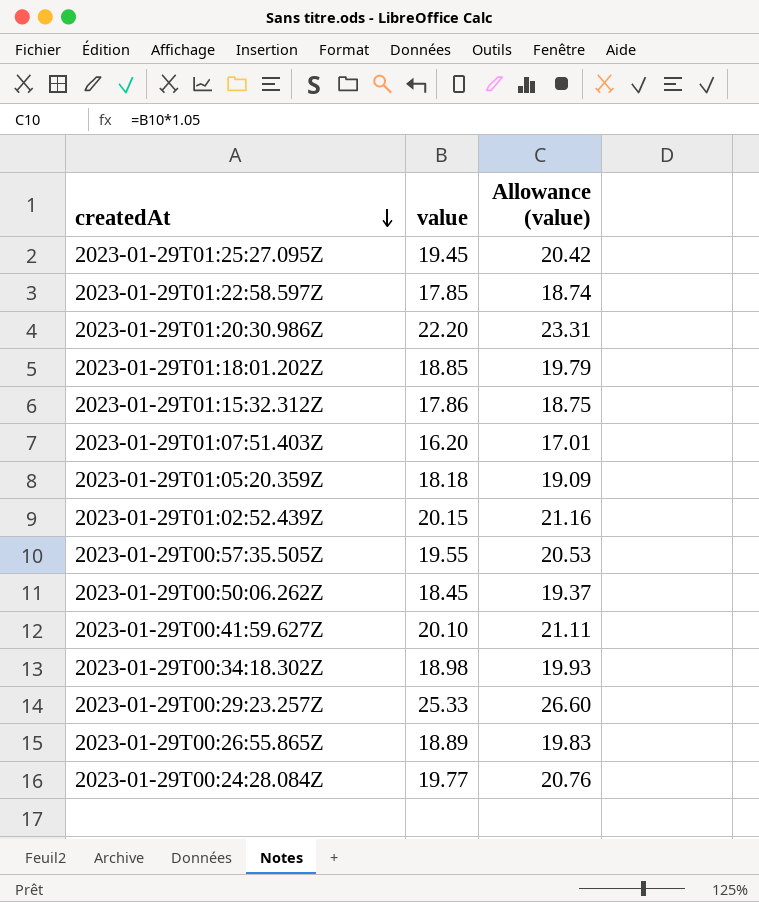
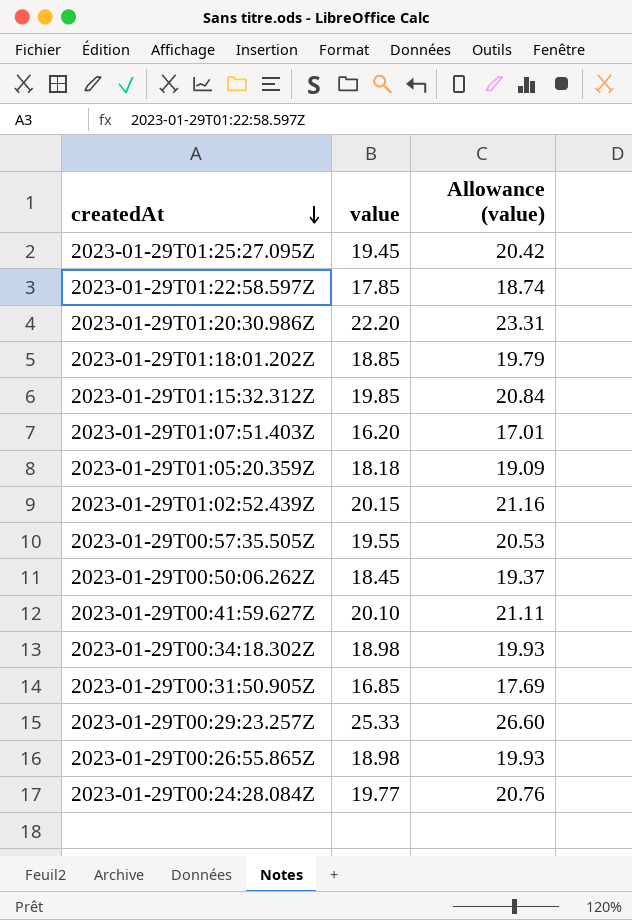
2023-01-29T01:15:32.312Z | value: 17.86 -> 19.85
2023-01-29T01:15:32.312Z | Allowance (value): 18.75 -> 20.84
row 2023-01-29T00:31:50.905Z: none -> 16.85 | 17.69
2023-01-29T00:26:55.865Z | value: 18.89 -> 18.98
2023-01-29T00:26:55.865Z | Allowance (value): 19.83 -> 19.93

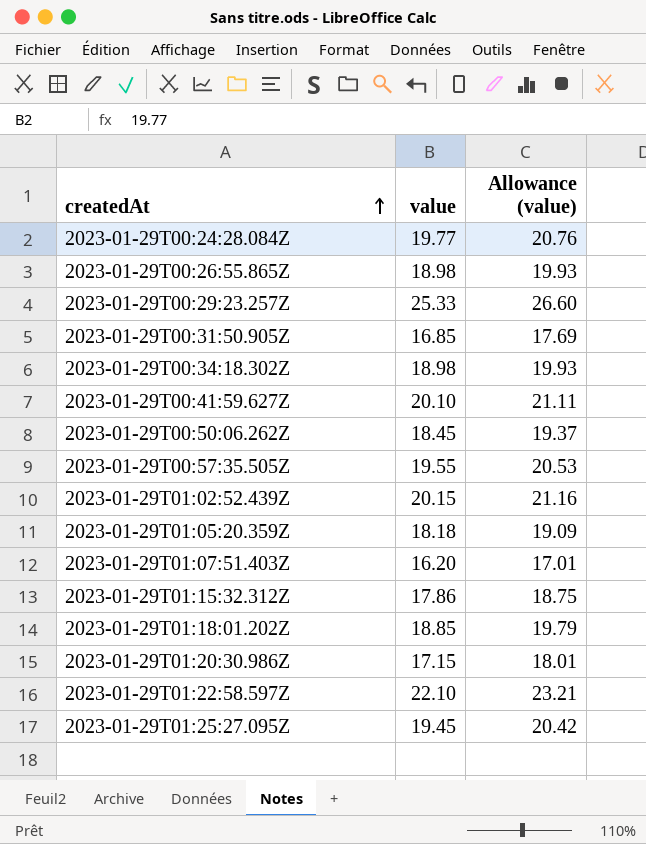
row order: createdAt descending -> createdAt ascending
2023-01-29T01:15:32.312Z | value: 19.85 -> 17.86
2023-01-29T01:15:32.312Z | Allowance (value): 20.84 -> 18.75
2023-01-29T01:20:30.986Z | value: 22.20 -> 17.15
2023-01-29T01:20:30.986Z | Allowance (value): 23.31 -> 18.01
2023-01-29T01:22:58.597Z | value: 17.85 -> 22.10
2023-01-29T01:22:58.597Z | Allowance (value): 18.74 -> 23.21

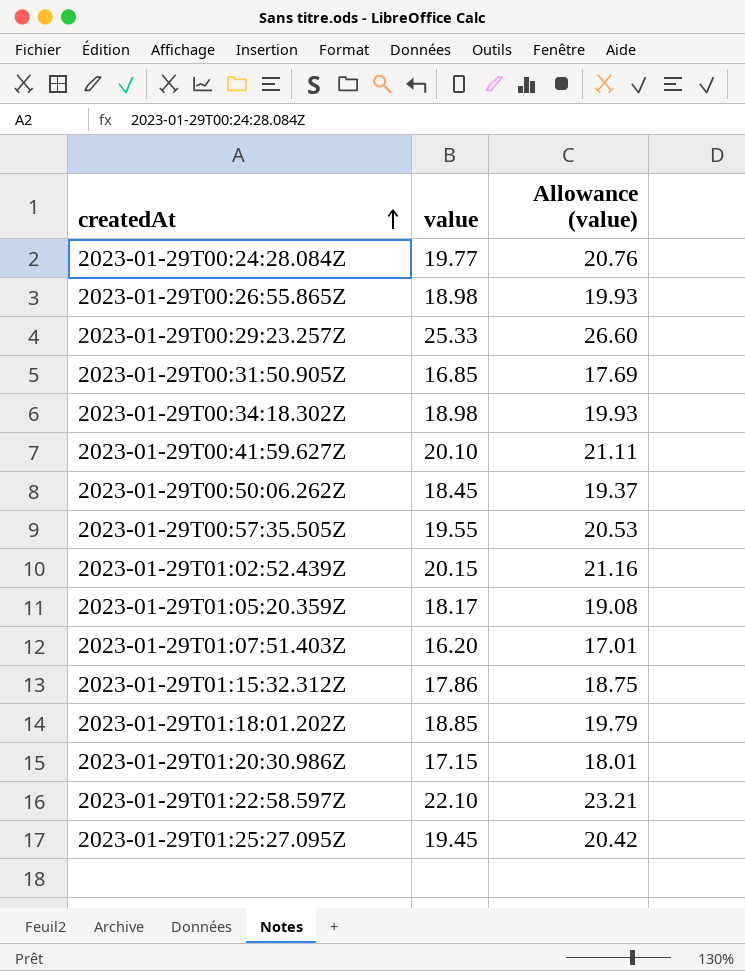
2023-01-29T01:05:20.359Z | value: 18.18 -> 18.17
2023-01-29T01:05:20.359Z | Allowance (value): 19.09 -> 19.08

